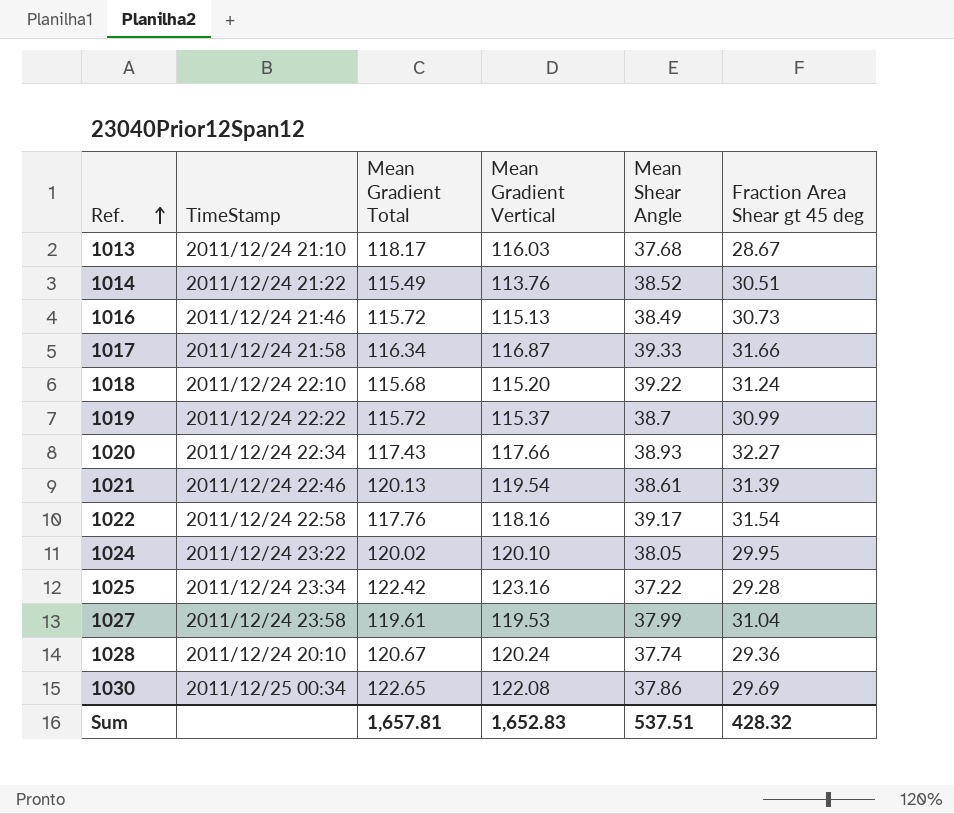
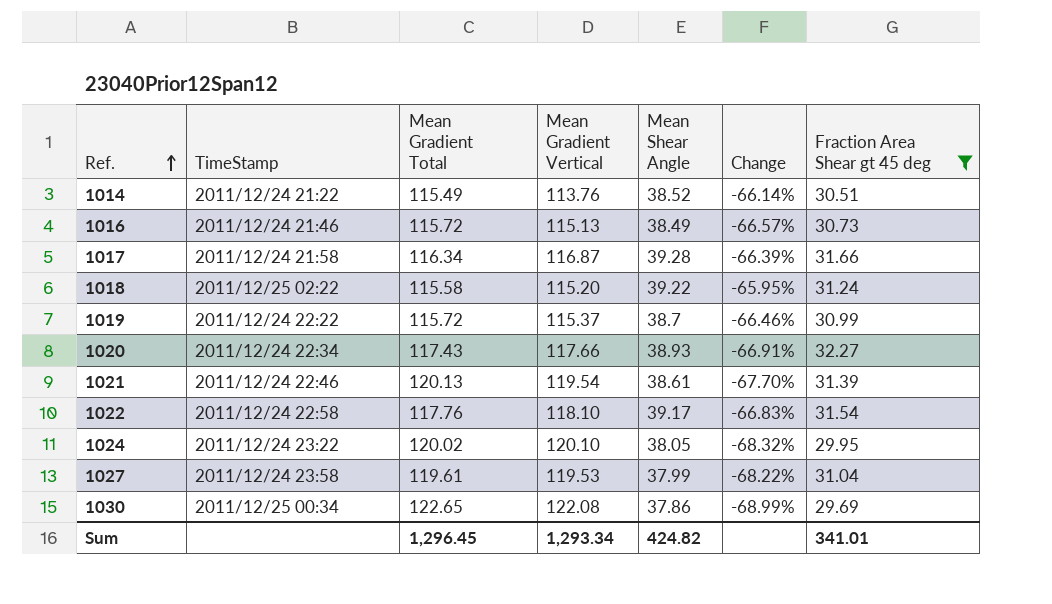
filter: none -> Fraction Area Shear gt 45 deg >= 29.69
column Change | formula: none -> ([Mean Shear Angle] - [Mean Gradient Vertical]) / [Mean Gradient Vertical]
1017 | Mean Shear Angle: 39.33 -> 39.28
1018 | TimeStamp: 2011/12/24 22:10 -> 2011/12/25 02:22
1018 | Mean Gradient Total: 115.68 -> 115.58
1022 | Mean Gradient Vertical: 118.16 -> 118.10
Sum | Mean Gradient Total: 1,657.81 -> 1,296.45
Sum | Mean Gradient Vertical: 1,652.83 -> 1,293.34
Sum | Mean Shear Angle: 537.51 -> 424.82
Sum | Fraction Area Shear gt 45 deg: 428.32 -> 341.01

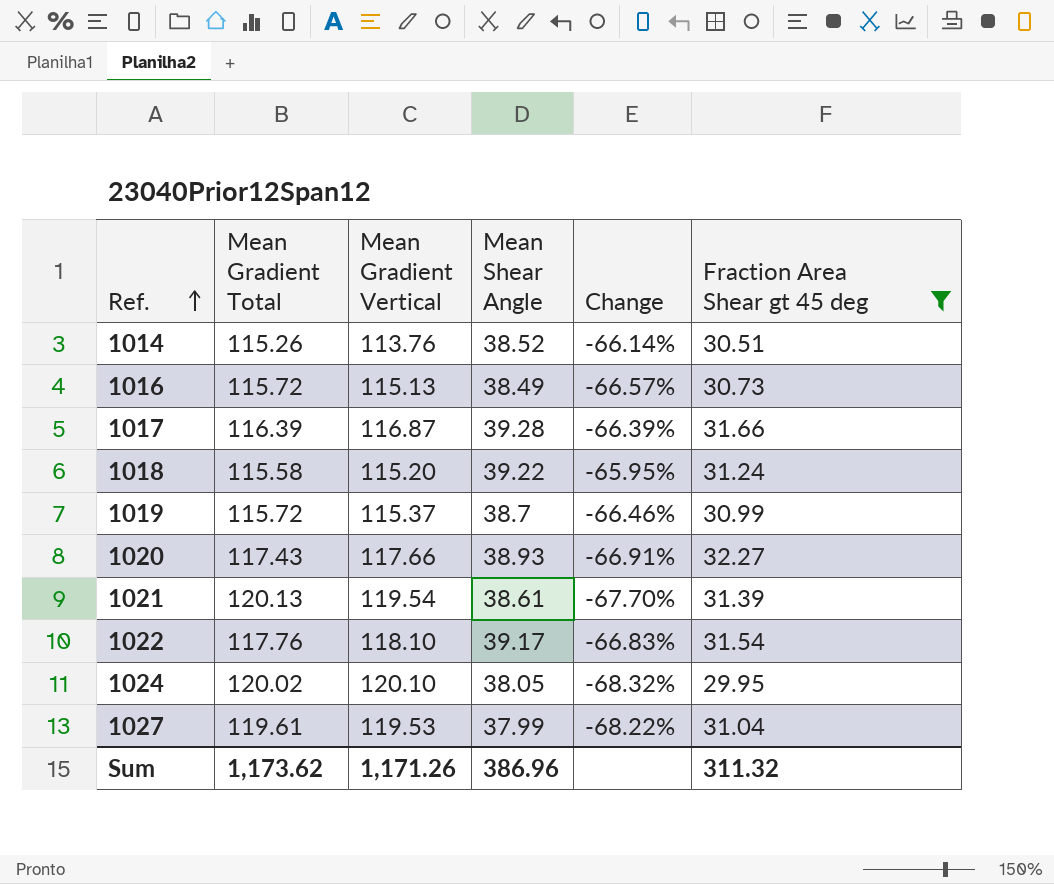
column TimeStamp | position: 2 -> none
row 1030: 2011/12/25 00:34 | 122.65 | 122.08 | 37.86 | -68.99% | 29.69 -> none
1014 | Mean Gradient Total: 115.49 -> 115.26
1017 | Mean Gradient Total: 116.34 -> 116.39
Sum | Mean Gradient Total: 1,296.45 -> 1,173.62
Sum | Mean Gradient Vertical: 1,293.34 -> 1,171.26
Sum | Mean Shear Angle: 424.82 -> 386.96
Sum | Fraction Area Shear gt 45 deg: 341.01 -> 311.32

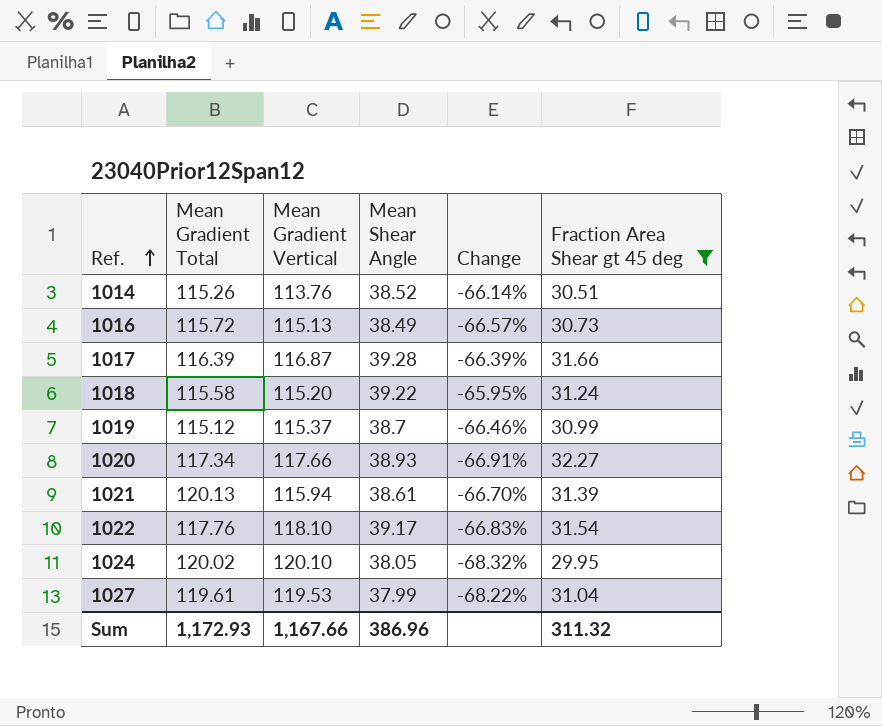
1019 | Mean Gradient Total: 115.72 -> 115.12
1020 | Mean Gradient Total: 117.43 -> 117.34
1021 | Mean Gradient Vertical: 119.54 -> 115.94
1021 | Change: -67.70% -> -66.70%
Sum | Mean Gradient Total: 1,173.62 -> 1,172.93
Sum | Mean Gradient Vertical: 1,171.26 -> 1,167.66

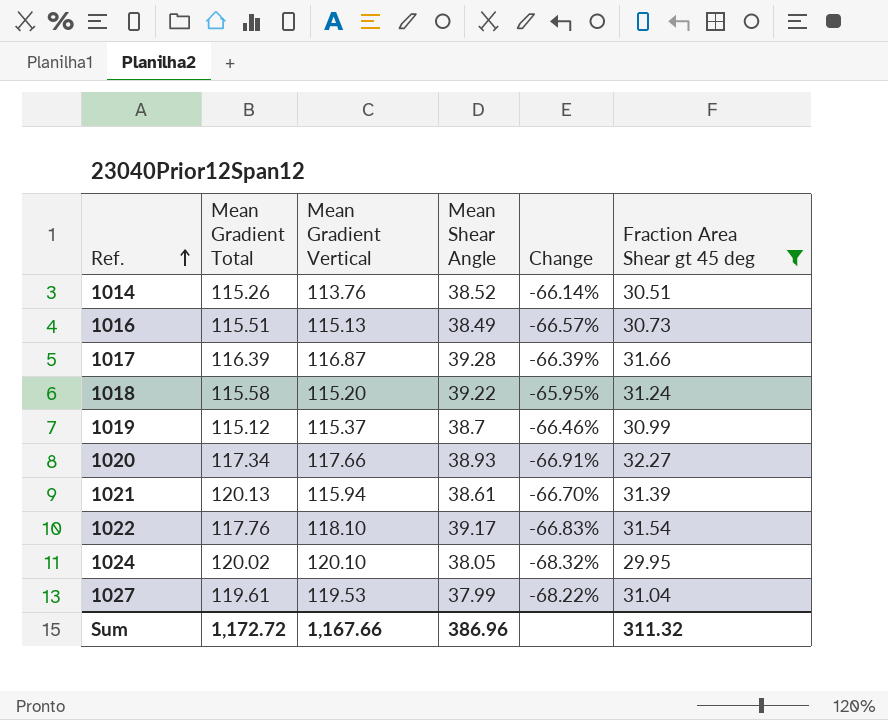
1016 | Mean Gradient Total: 115.72 -> 115.51
Sum | Mean Gradient Total: 1,172.93 -> 1,172.72

